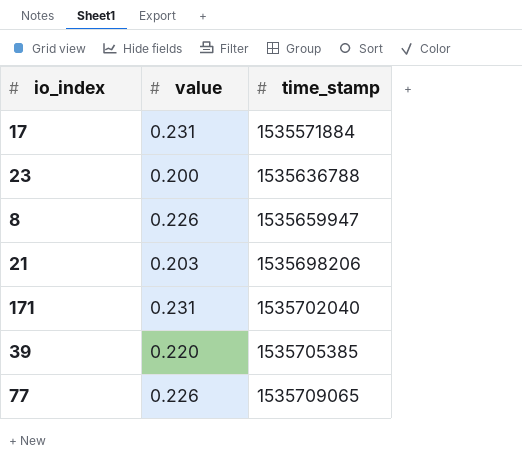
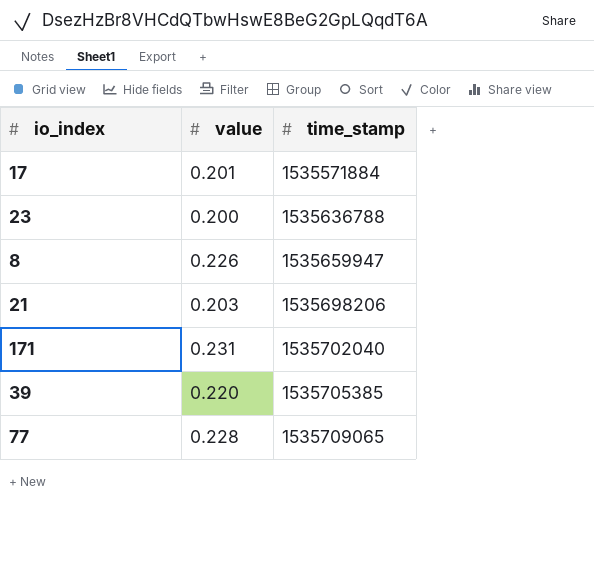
17 | value: 0.231 -> 0.201
77 | value: 0.226 -> 0.228

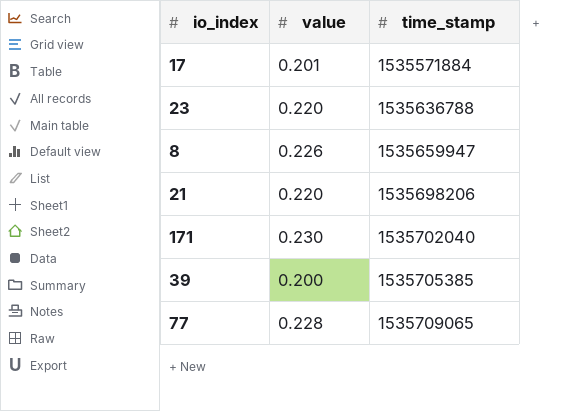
23 | value: 0.200 -> 0.220
21 | value: 0.203 -> 0.220
171 | value: 0.231 -> 0.230
39 | value: 0.220 -> 0.200

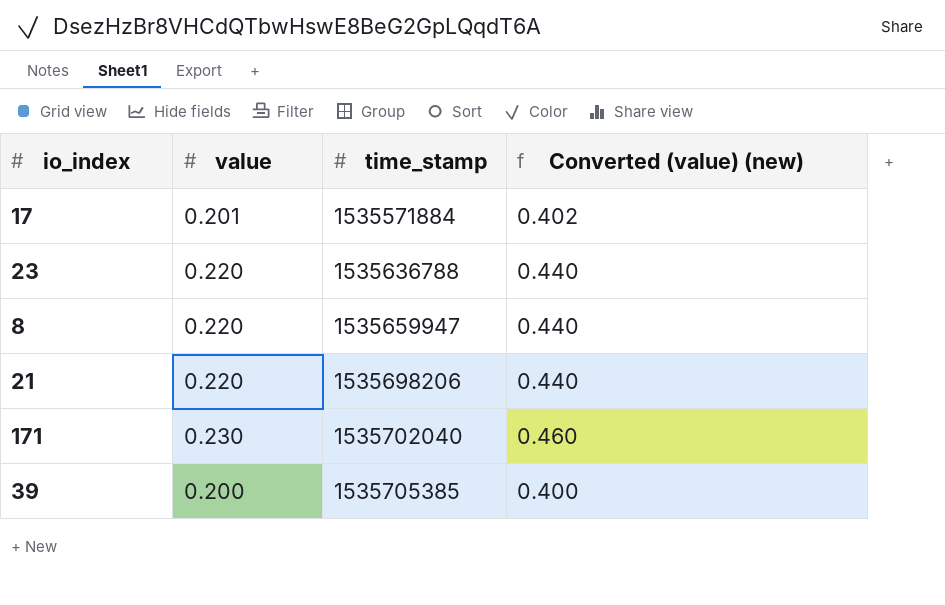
column Converted (value) (new) | formula: none -> [value] * 2
row 77: 0.228 | 1535709065 -> none
8 | value: 0.226 -> 0.220

